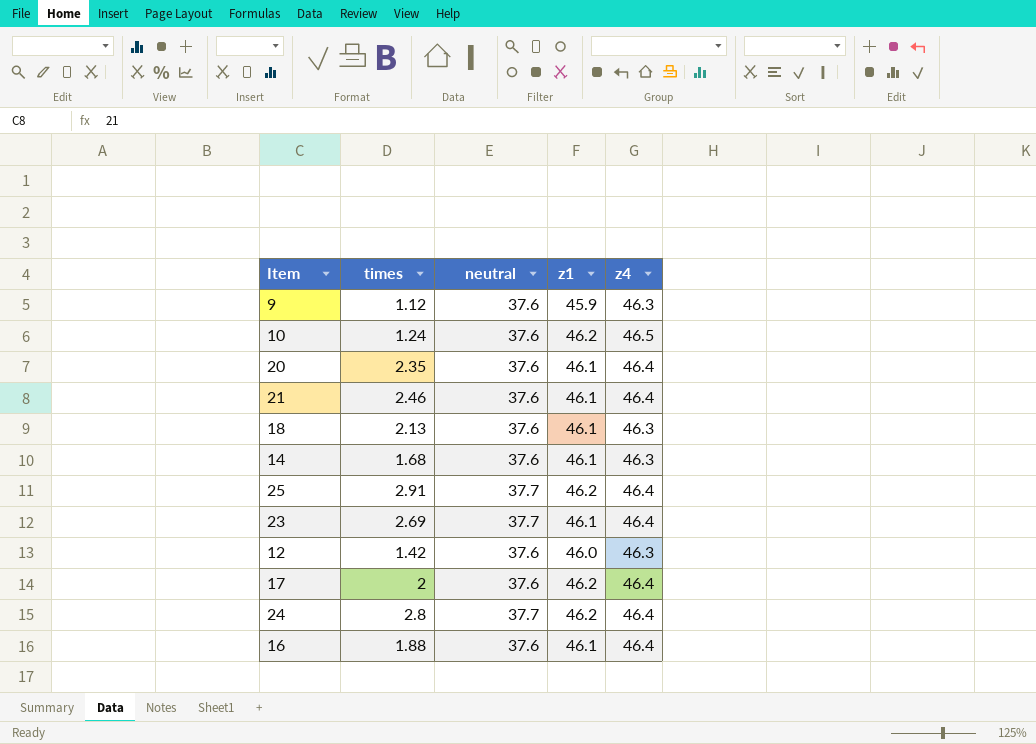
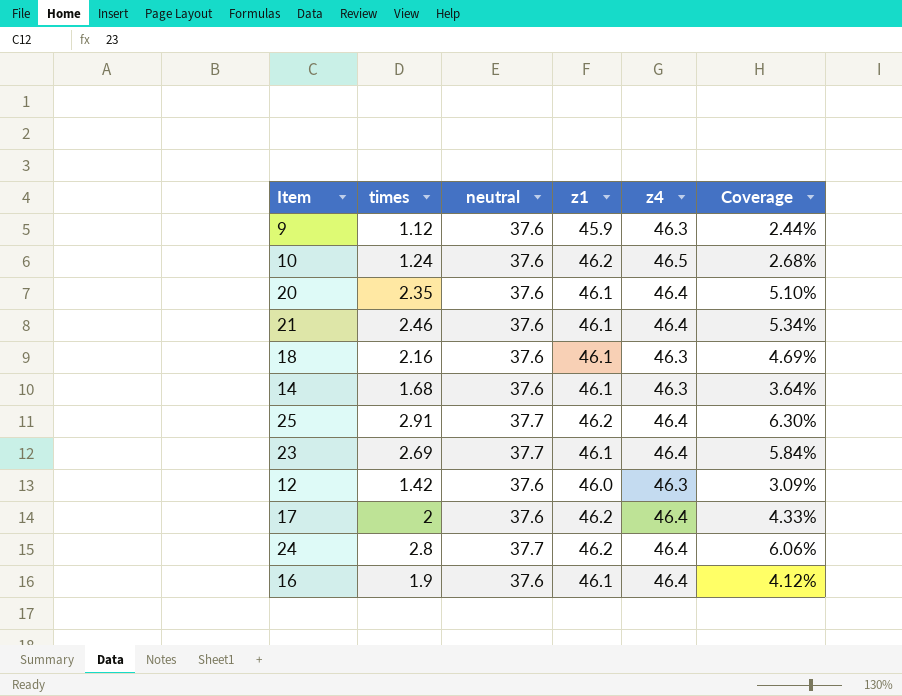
column Coverage | formula: none -> [times] / [z1]
18 | times: 2.13 -> 2.16
16 | times: 1.88 -> 1.9

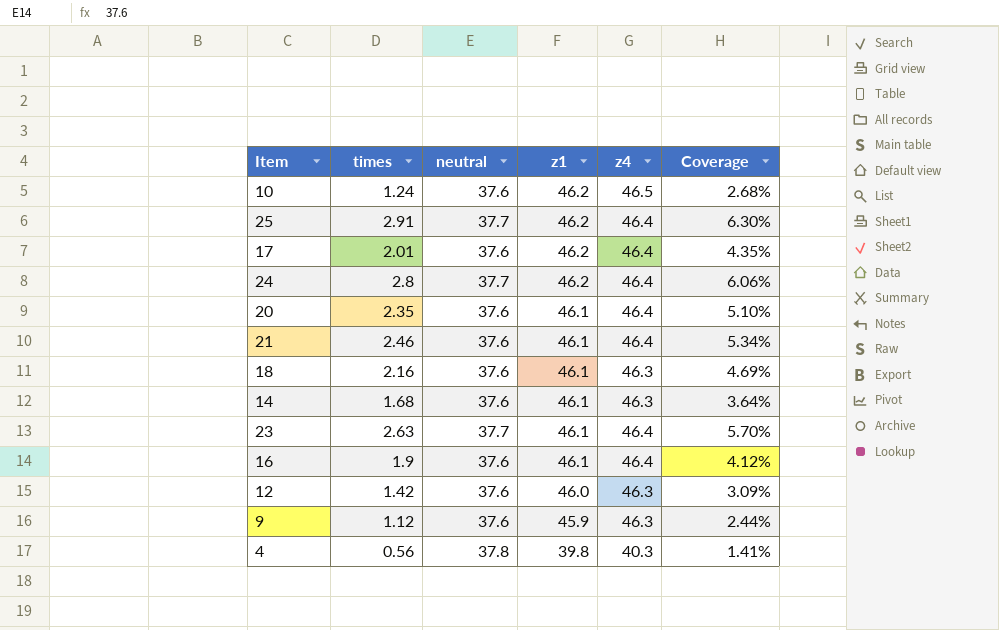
row order: none -> z1 descending
17 | times: 2 -> 2.01
17 | Coverage: 4.33% -> 4.35%
23 | times: 2.69 -> 2.63
23 | Coverage: 5.84% -> 5.70%
row 4: none -> 0.56 | 37.8 | 39.8 | 40.3 | 1.41%

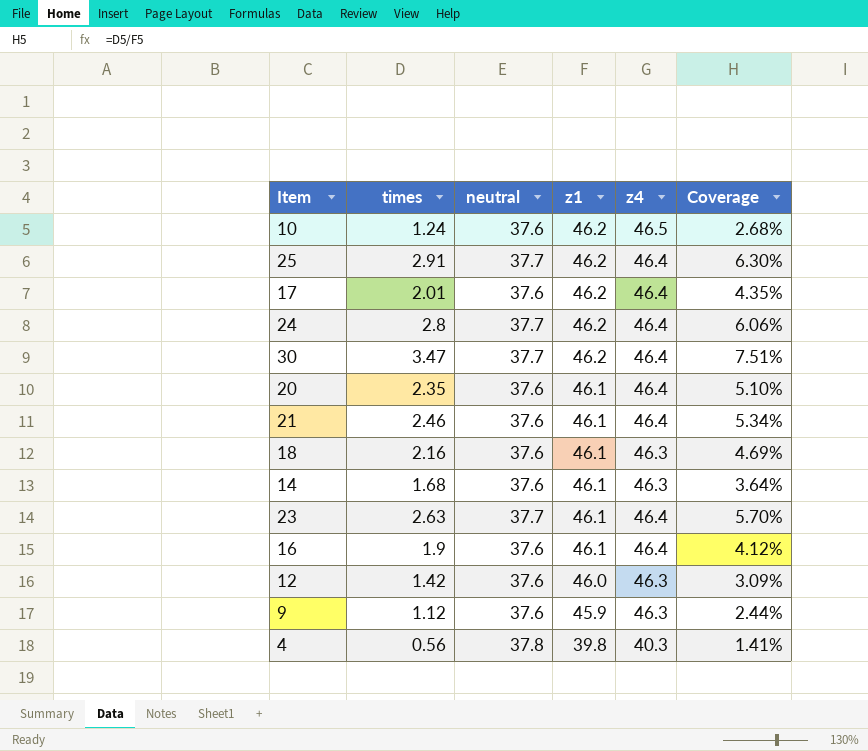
row 30: none -> 3.47 | 37.7 | 46.2 | 46.4 | 7.51%

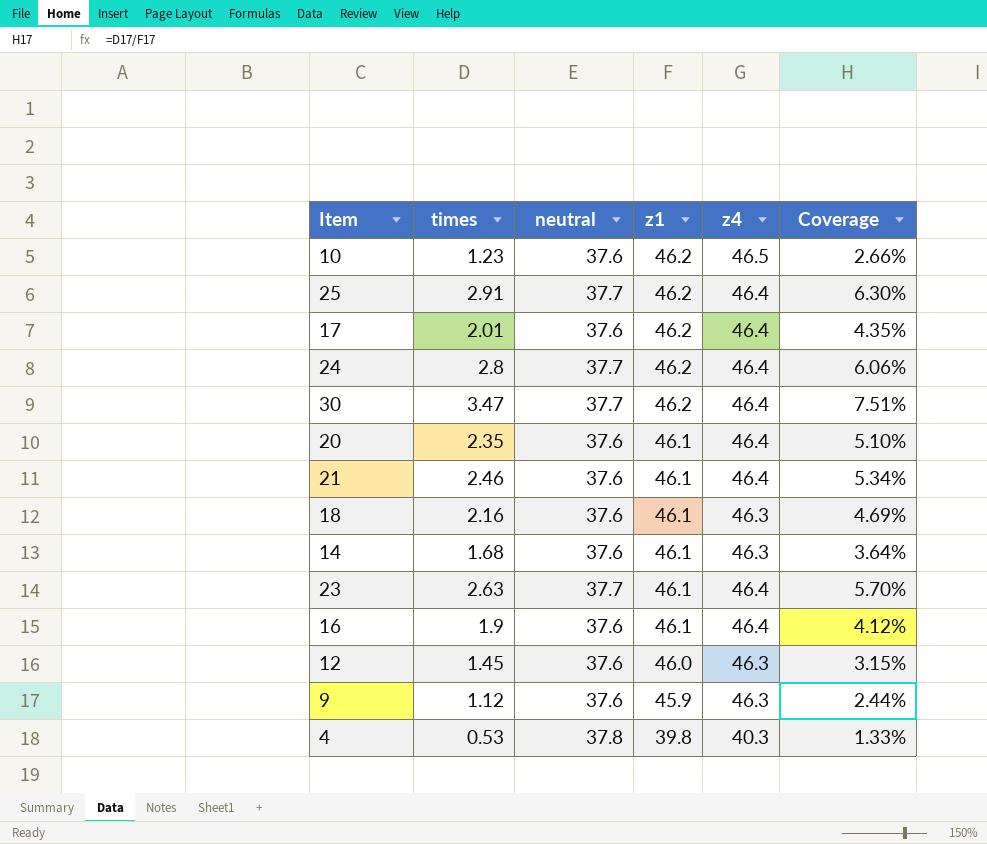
10 | times: 1.24 -> 1.23
10 | Coverage: 2.68% -> 2.66%
12 | times: 1.42 -> 1.45
12 | Coverage: 3.09% -> 3.15%
4 | times: 0.56 -> 0.53
4 | Coverage: 1.41% -> 1.33%

